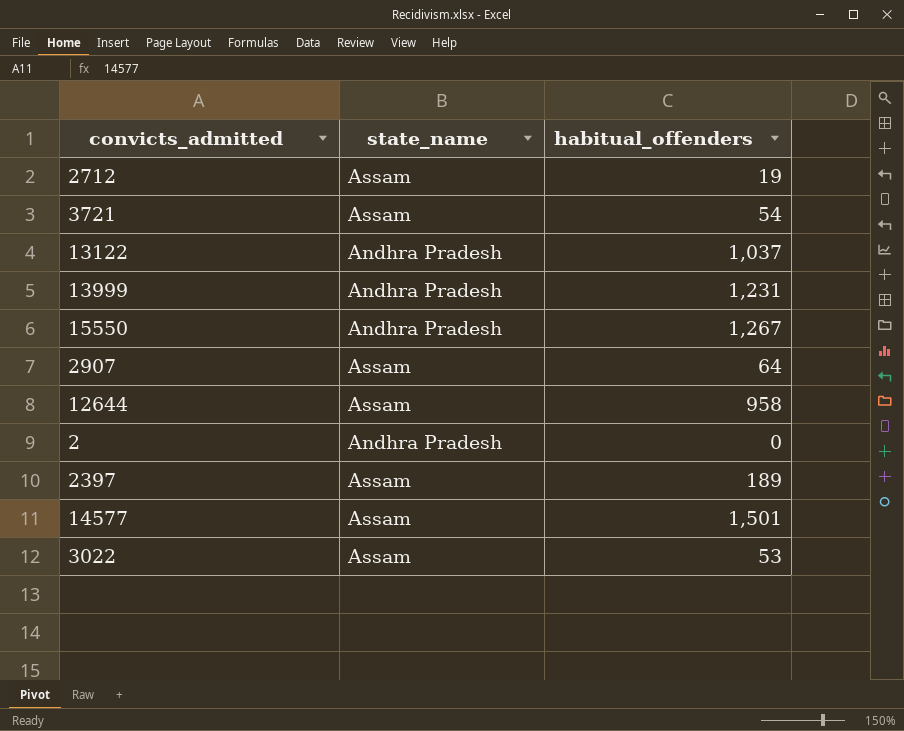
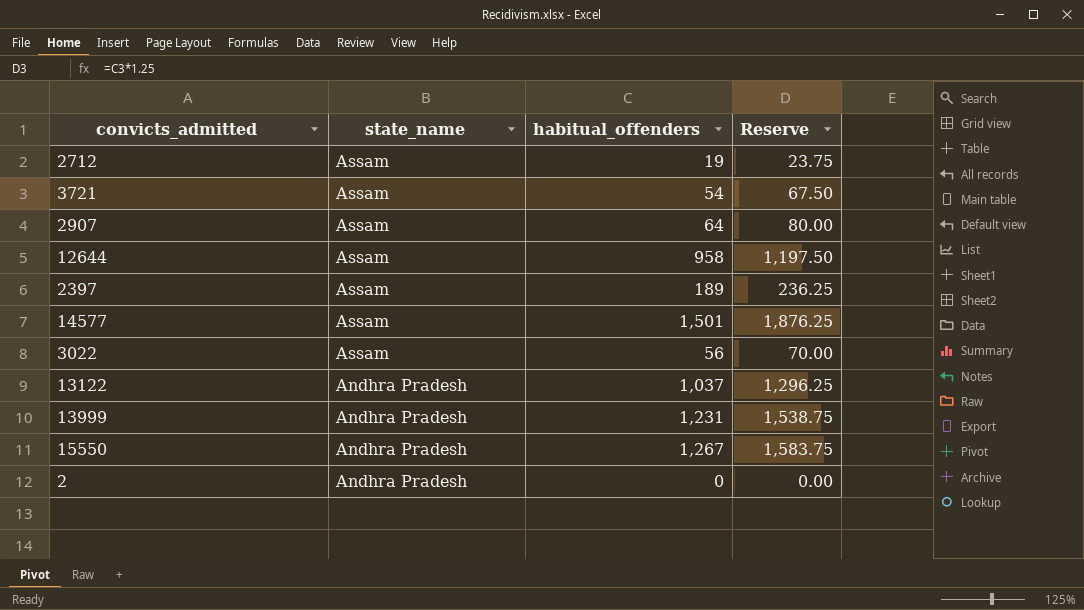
row order: none -> state_name descending
column Reserve | formula: none -> [habitual_offenders] * 1.25
3022 | habitual_offenders: 53 -> 56

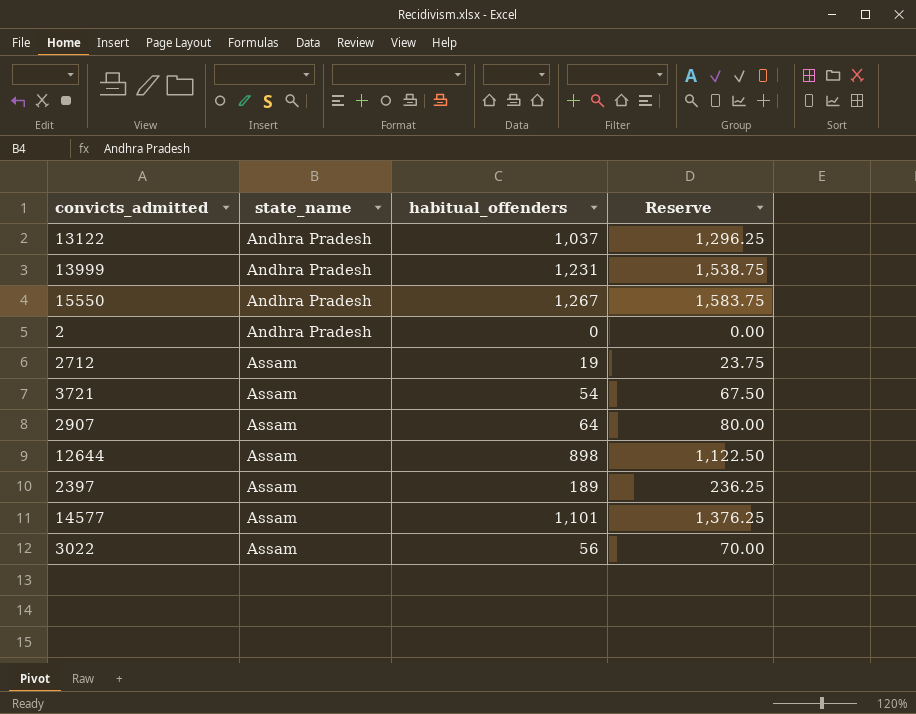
row order: state_name descending -> state_name ascending
12644 | habitual_offenders: 958 -> 898
12644 | Reserve: 1,197.50 -> 1,122.50
14577 | habitual_offenders: 1,501 -> 1,101
14577 | Reserve: 1,876.25 -> 1,376.25

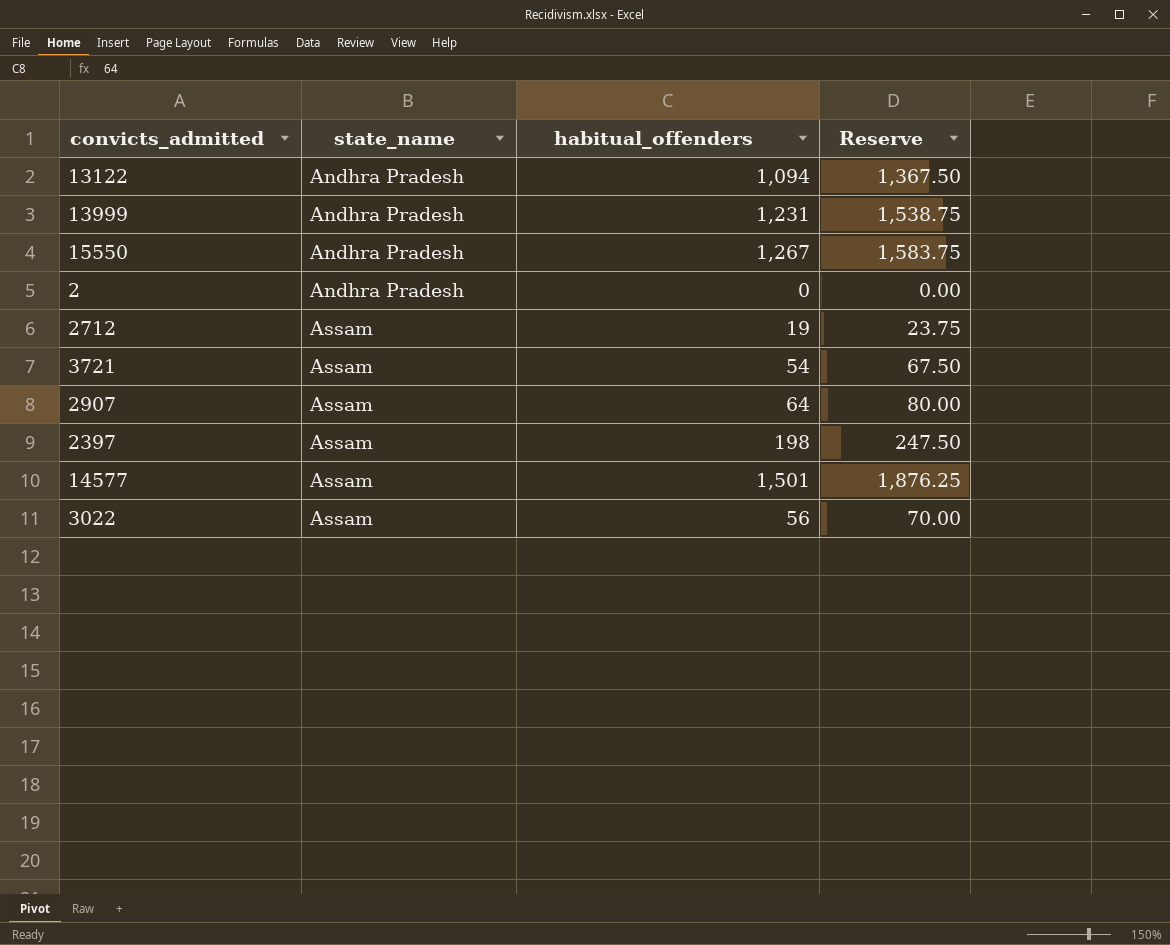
row 12644: Assam | 898 | 1,122.50 -> none
13122 | habitual_offenders: 1,037 -> 1,094
13122 | Reserve: 1,296.25 -> 1,367.50
2397 | habitual_offenders: 189 -> 198
2397 | Reserve: 236.25 -> 247.50
14577 | habitual_offenders: 1,101 -> 1,501
14577 | Reserve: 1,376.25 -> 1,876.25

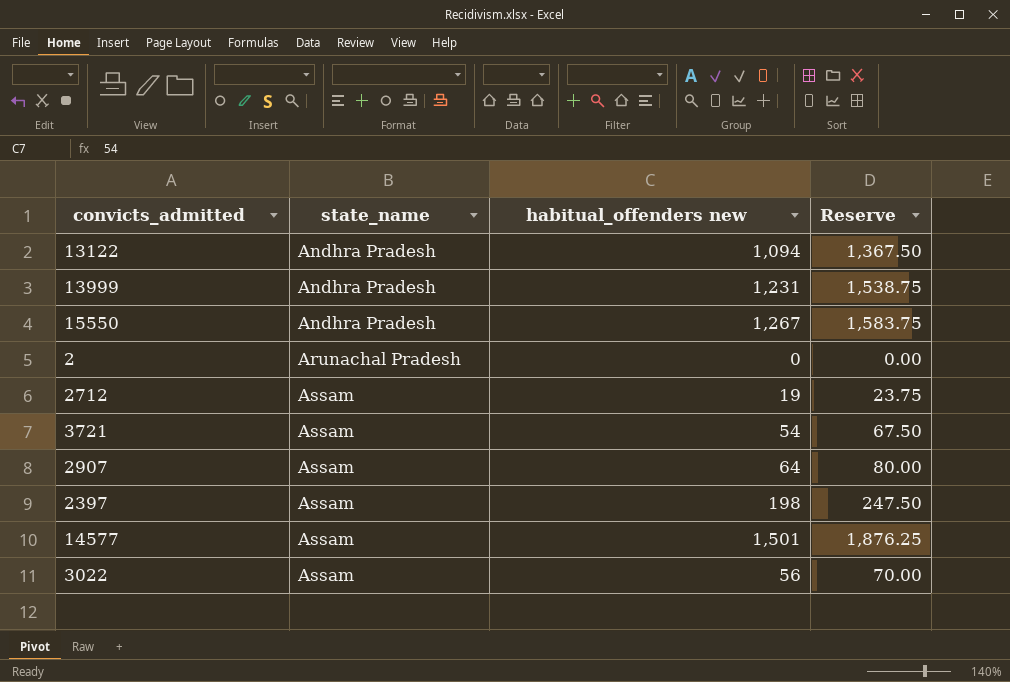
column name: habitual_offenders -> habitual_offenders new
2 | state_name: Andhra Pradesh -> Arunachal Pradesh

